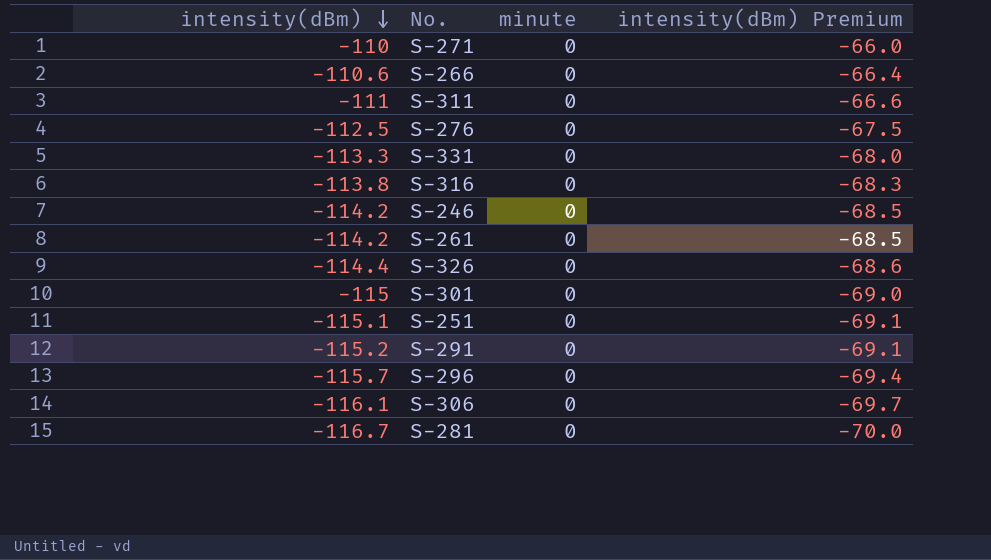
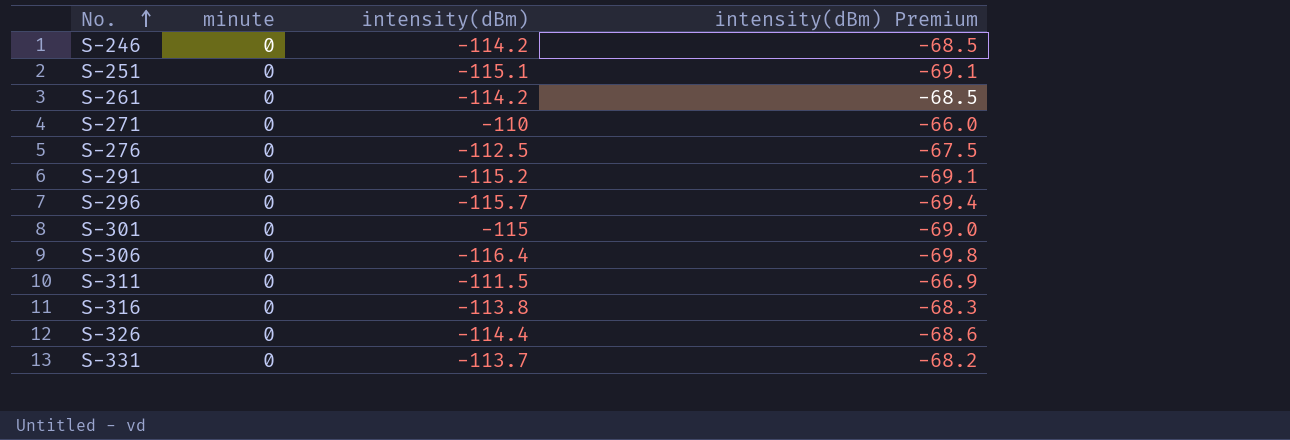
row order: intensity(dBm) descending -> No. ascending
column intensity(dBm) | position: 1 -> 3
row S-266: -110.6 | 0 | -66.4 -> none
row S-281: -116.7 | 0 | -70.0 -> none
S-306 | intensity(dBm): -116.1 -> -116.4
S-306 | intensity(dBm) Premium: -69.7 -> -69.8
S-311 | intensity(dBm): -111 -> -111.5
S-311 | intensity(dBm) Premium: -66.6 -> -66.9
S-331 | intensity(dBm): -113.3 -> -113.7
S-331 | intensity(dBm) Premium: -68.0 -> -68.2

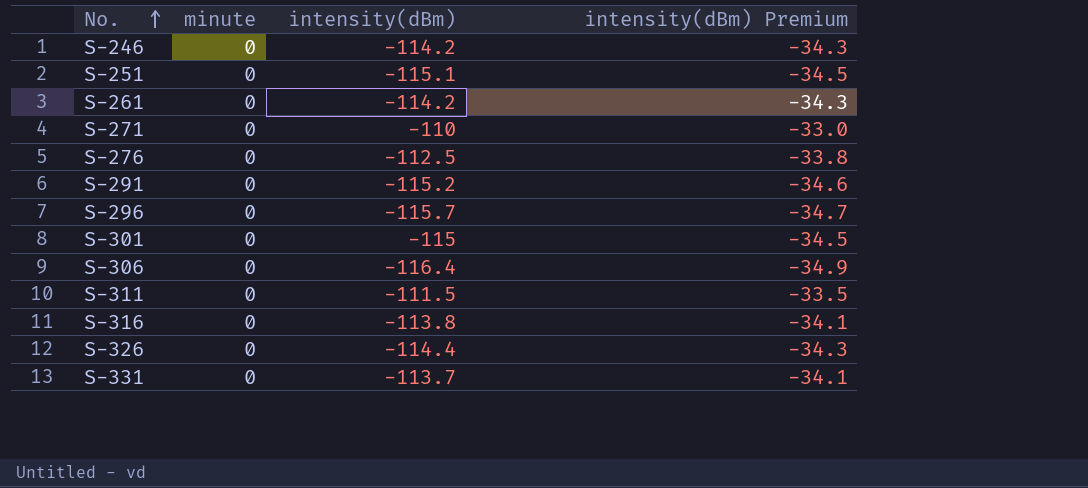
column intensity(dBm) Premium | formula: [intensity(dBm)] * 0.6 -> [intensity(dBm)] * 0.3

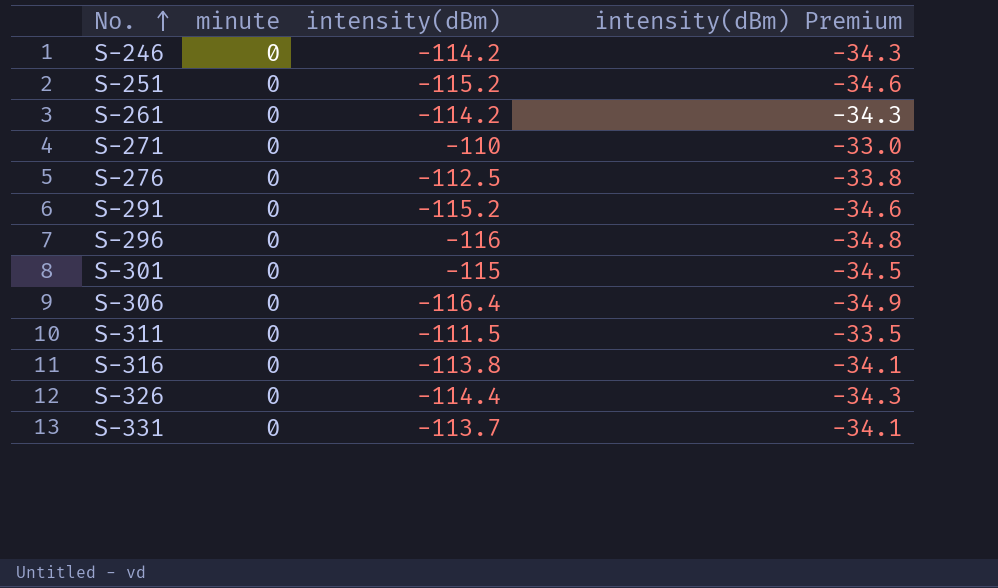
S-251 | intensity(dBm): -115.1 -> -115.2
S-251 | intensity(dBm) Premium: -34.5 -> -34.6
S-296 | intensity(dBm): -115.7 -> -116
S-296 | intensity(dBm) Premium: -34.7 -> -34.8

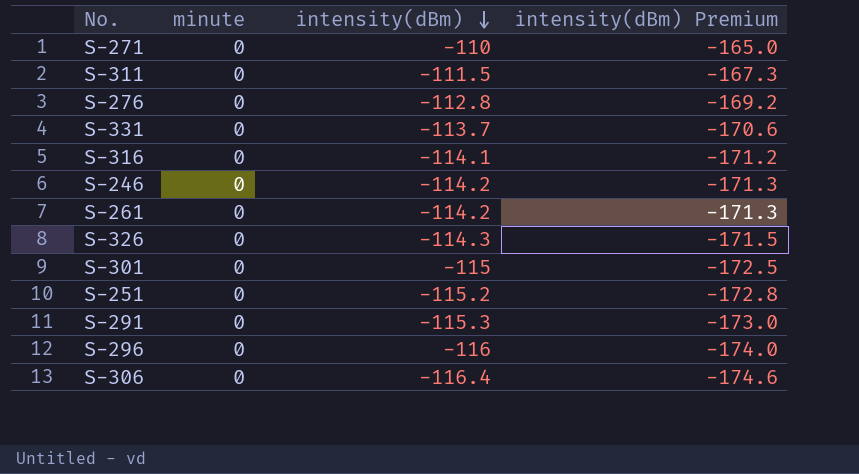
row order: No. ascending -> intensity(dBm) descending
column intensity(dBm) Premium | formula: [intensity(dBm)] * 0.3 -> [intensity(dBm)] * 1.5
S-276 | intensity(dBm): -112.5 -> -112.8
S-316 | intensity(dBm): -113.8 -> -114.1
S-326 | intensity(dBm): -114.4 -> -114.3
S-291 | intensity(dBm): -115.2 -> -115.3

